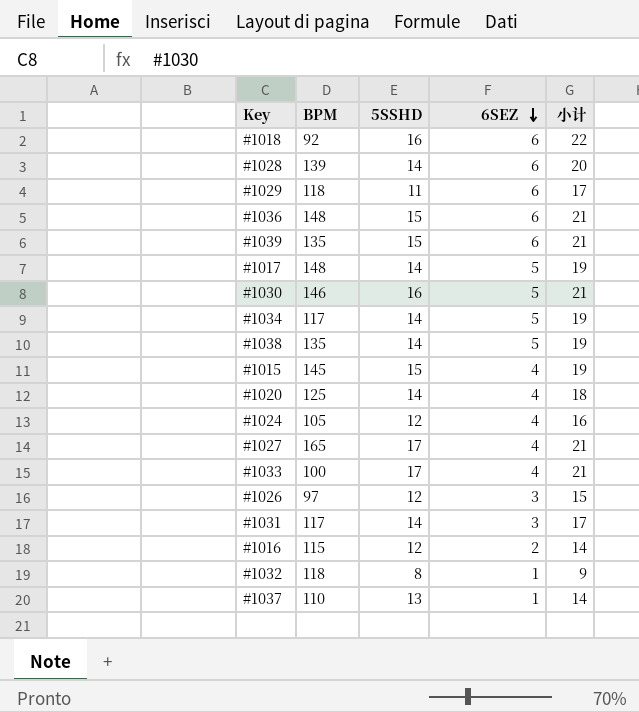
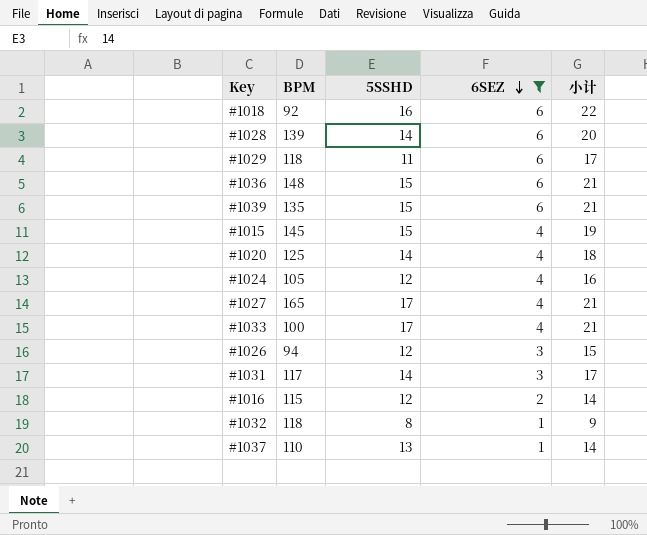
filter: none -> 6SEZ != 5
#1026 | BPM: 97 -> 94

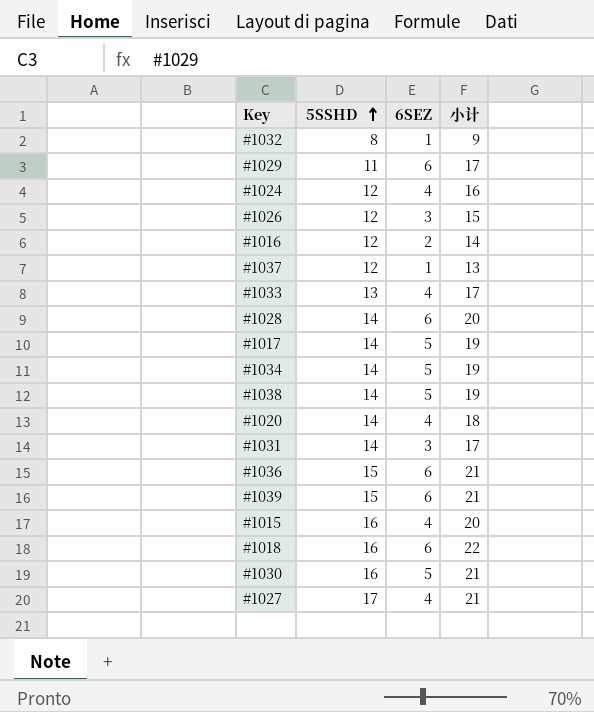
filter: 6SEZ != 5 -> none
row order: 6SEZ descending -> 5SSHD ascending
column BPM | position: 2 -> none
#1037 | 5SSHD: 13 -> 12
#1037 | 小计: 14 -> 13
#1033 | 5SSHD: 17 -> 13
#1033 | 小计: 21 -> 17
#1015 | 5SSHD: 15 -> 16
#1015 | 小计: 19 -> 20

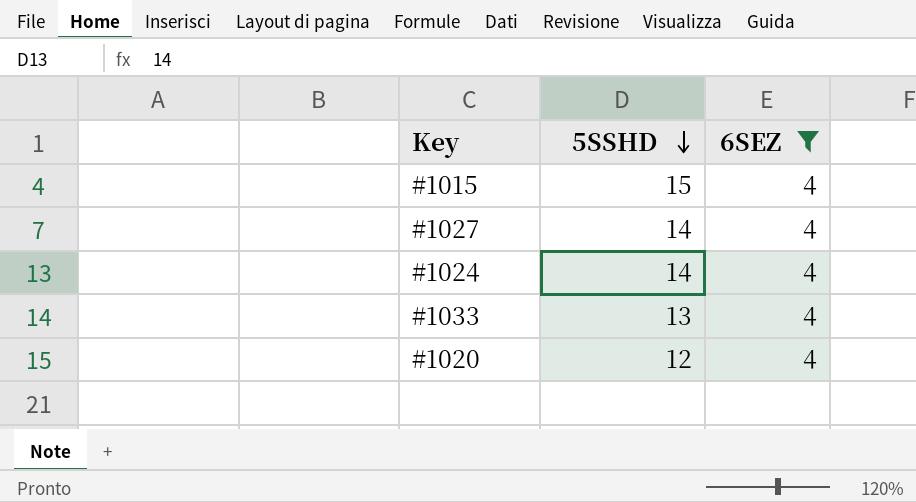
filter: none -> 6SEZ = 4
row order: 5SSHD ascending -> 5SSHD descending
column 小计 | formula: [5SSHD] + [6SEZ] -> none
#1015 | 5SSHD: 16 -> 15
#1027 | 5SSHD: 17 -> 14
#1024 | 5SSHD: 12 -> 14
#1020 | 5SSHD: 14 -> 12

